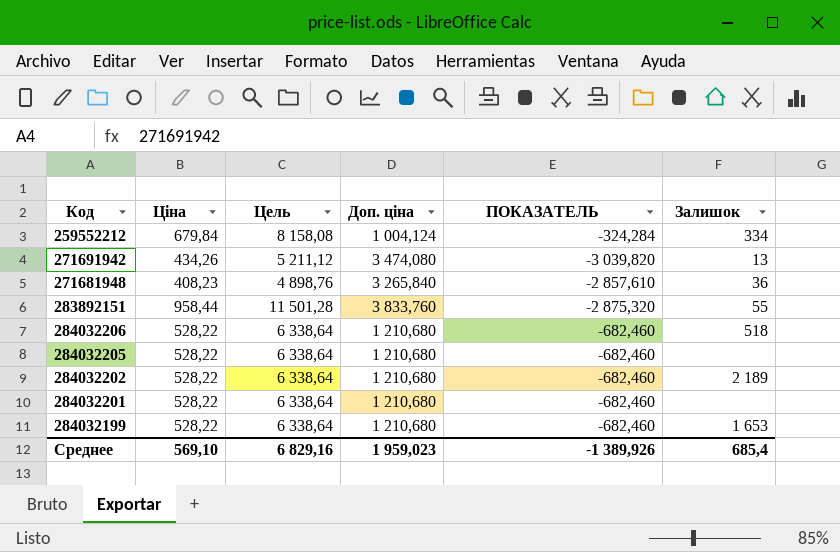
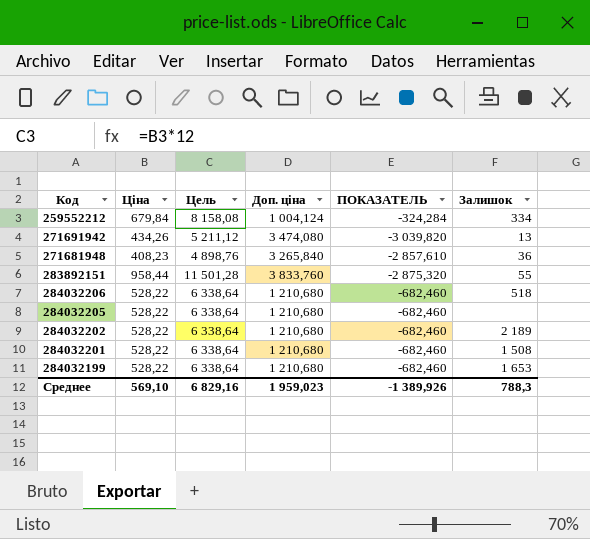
284032201 | Залишок: none -> 1 508
Среднее | Залишок: 685,4 -> 788,3

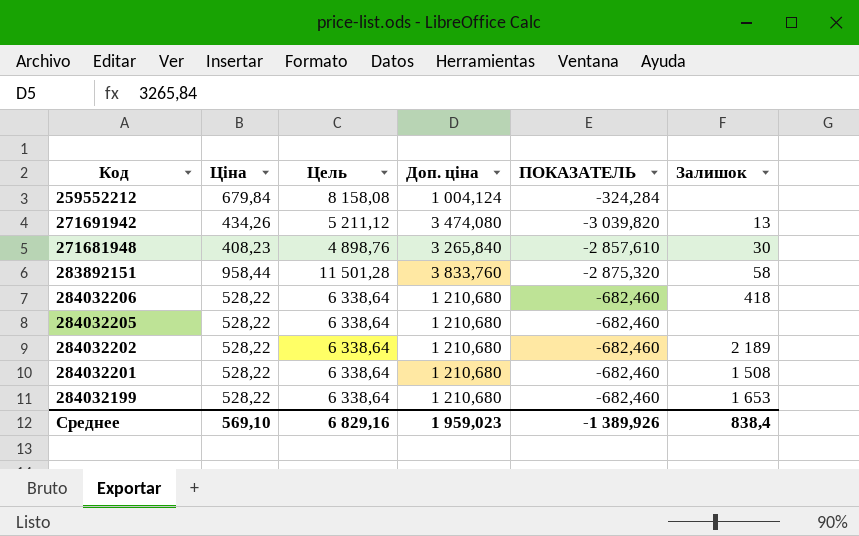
259552212 | Залишок: 334 -> none
271681948 | Залишок: 36 -> 30
283892151 | Залишок: 55 -> 58
284032206 | Залишок: 518 -> 418
Среднее | Залишок: 788,3 -> 838,4

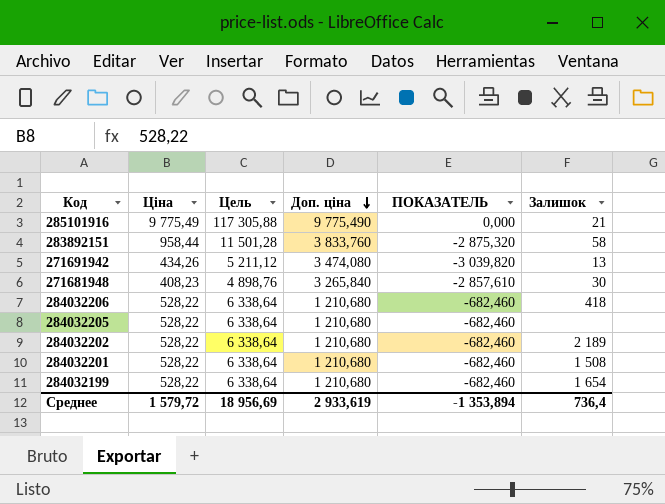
row order: none -> Доп. ціна descending
row 259552212: 679,84 | 8 158,08 | 1 004,124 | -324,284 | none -> none
row 285101916: none -> 9 775,49 | 117 305,88 | 9 775,490 | 0,000 | 21
284032199 | Залишок: 1 653 -> 1 654
Среднее | Ціна: 569,10 -> 1 579,72
Среднее | Цель: 6 829,16 -> 18 956,69
Среднее | Доп. ціна: 1 959,023 -> 2 933,619
Среднее | ПОКАЗАТЕЛЬ: -1 389,926 -> -1 353,894
Среднее | Залишок: 838,4 -> 736,4

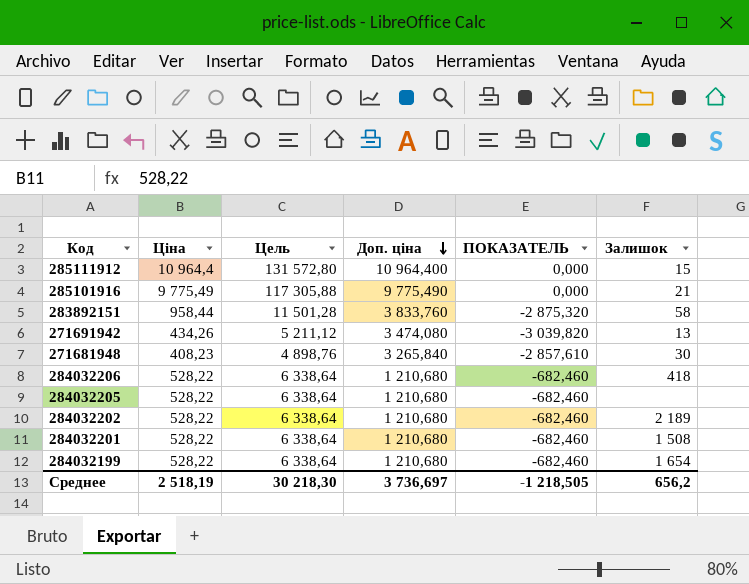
row 285111912: none -> 10 964,4 | 131 572,80 | 10 964,400 | 0,000 | 15
Среднее | Ціна: 1 579,72 -> 2 518,19
Среднее | Цель: 18 956,69 -> 30 218,30
Среднее | Доп. ціна: 2 933,619 -> 3 736,697
Среднее | ПОКАЗАТЕЛЬ: -1 353,894 -> -1 218,505
Среднее | Залишок: 736,4 -> 656,2

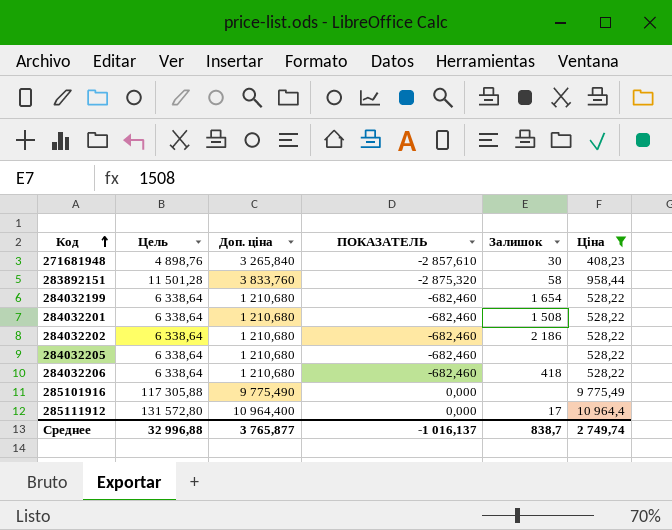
filter: none -> Ціна != 434,26
row order: Доп. ціна descending -> Код ascending
column Ціна | position: 2 -> 6
284032202 | Залишок: 2 189 -> 2 186
285101916 | Залишок: 21 -> none
285111912 | Залишок: 15 -> 17
Среднее | Цель: 30 218,30 -> 32 996,88
Среднее | Доп. ціна: 3 736,697 -> 3 765,877
Среднее | ПОКАЗАТЕЛЬ: -1 218,505 -> -1 016,137
Среднее | Залишок: 656,2 -> 838,7
Среднее | Ціна: 2 518,19 -> 2 749,74

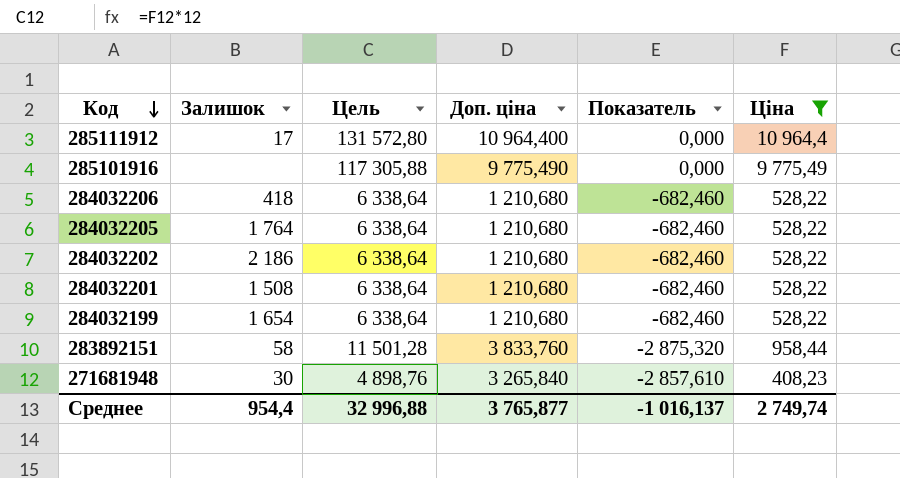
row order: Код ascending -> Код descending
column Залишок | position: 5 -> 2
column name: ПОКАЗАТЕЛЬ -> Показатель
284032205 | Залишок: none -> 1 764
Среднее | Залишок: 838,7 -> 954,4

